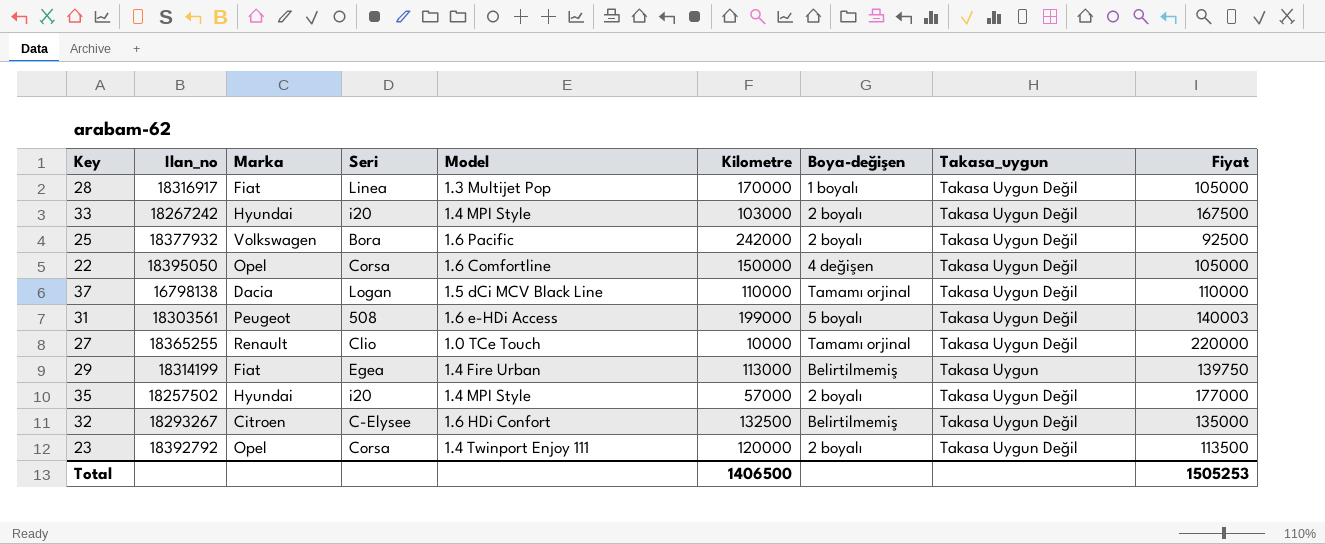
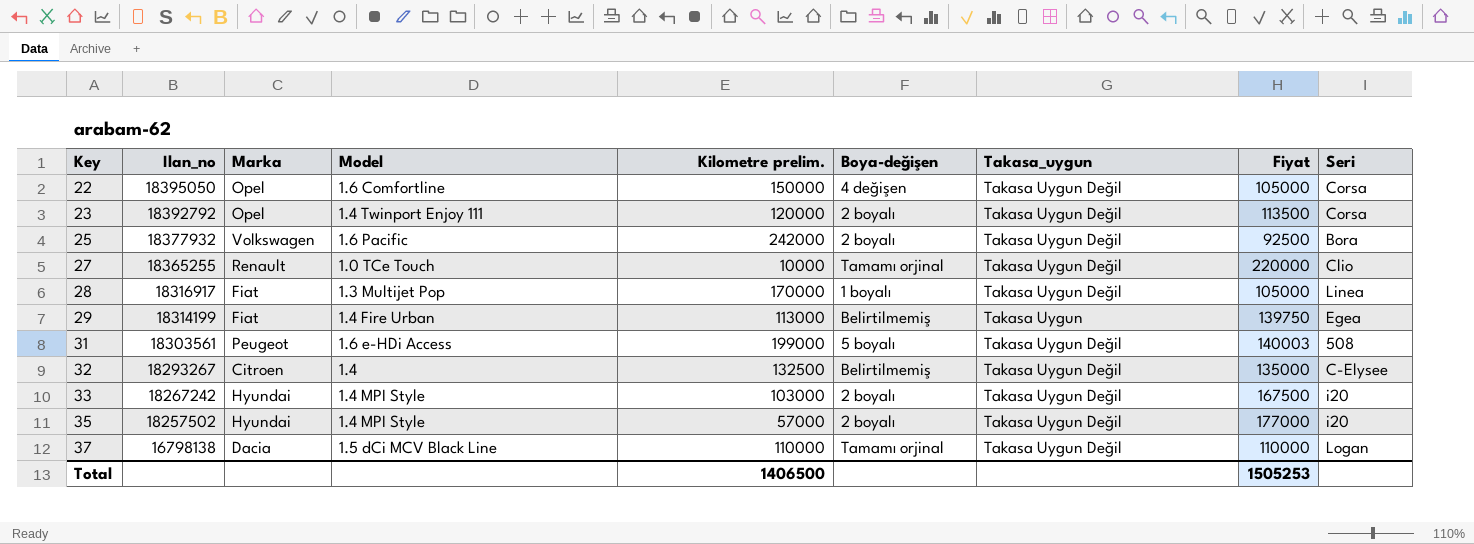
row order: none -> Key ascending
column name: Kilometre -> Kilometre prelim.
column Seri | position: 4 -> 9
32 | Model: 1.6 HDi Confort -> 1.4

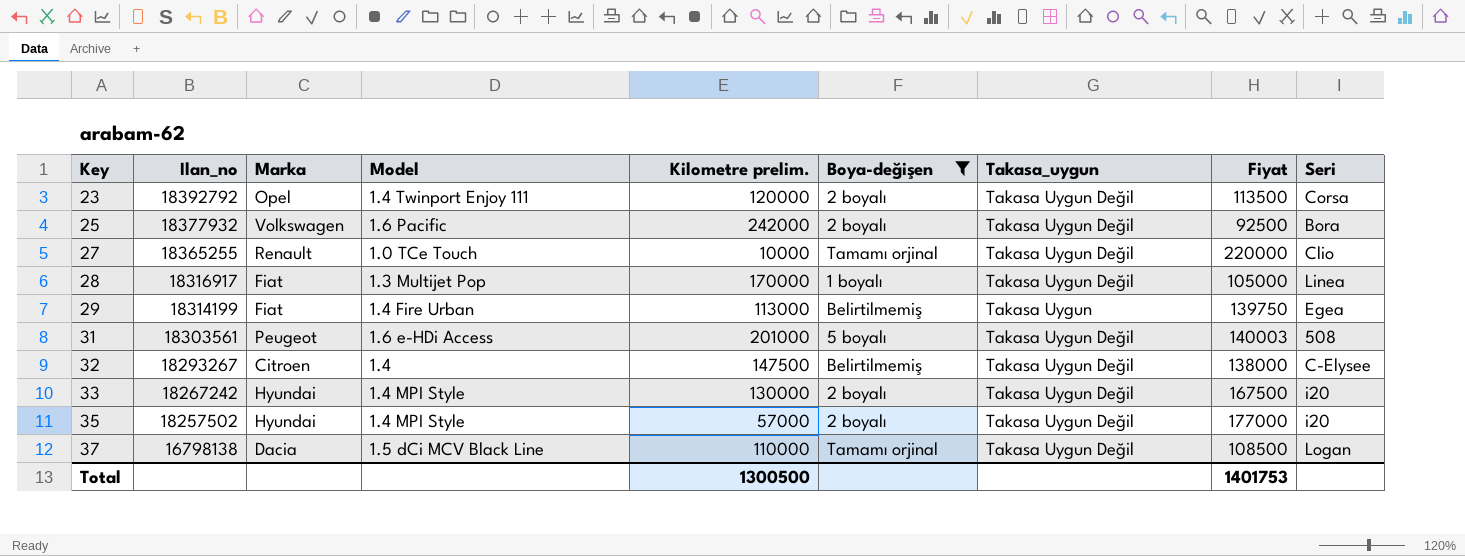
filter: none -> Boya-değişen != 4 değişen
31 | Kilometre prelim.: 199000 -> 201000
32 | Kilometre prelim.: 132500 -> 147500
32 | Fiyat: 135000 -> 138000
33 | Kilometre prelim.: 103000 -> 130000
37 | Fiyat: 110000 -> 108500
Total | Kilometre prelim.: 1406500 -> 1300500
Total | Fiyat: 1505253 -> 1401753

